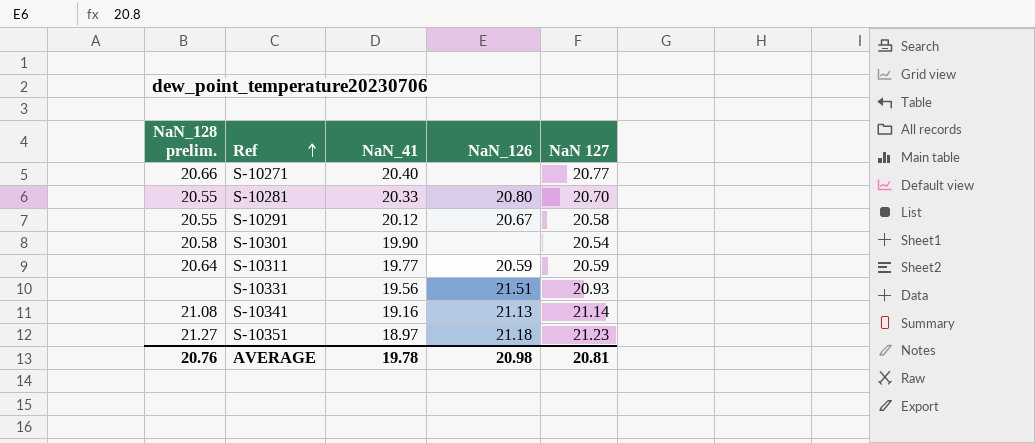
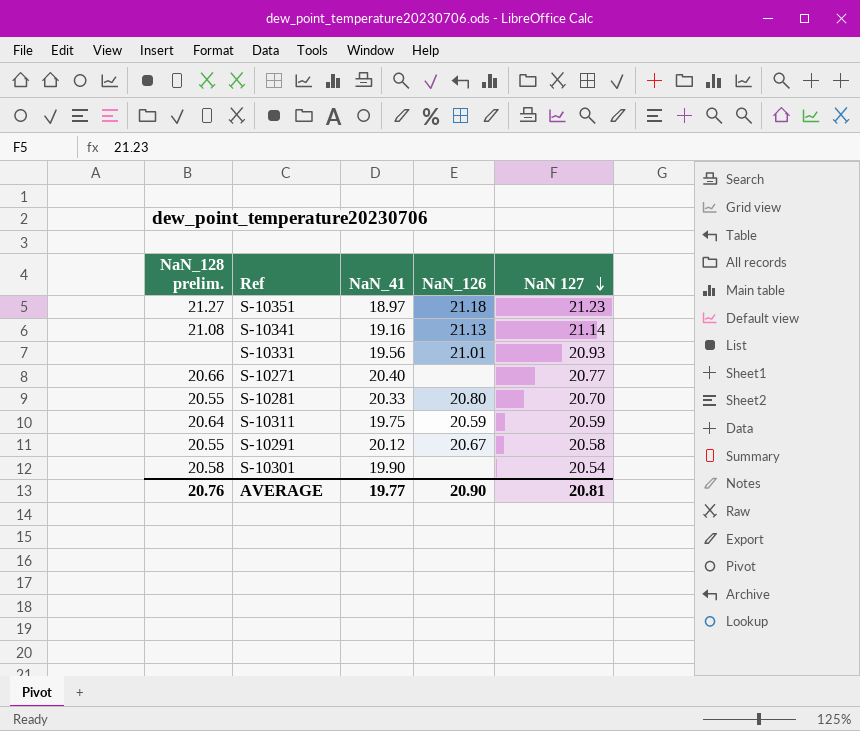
row order: Ref ascending -> NaN 127 descending
S-10331 | NaN_126: 21.51 -> 21.01
S-10311 | NaN_41: 19.77 -> 19.75
AVERAGE | NaN_41: 19.78 -> 19.77
AVERAGE | NaN_126: 20.98 -> 20.90

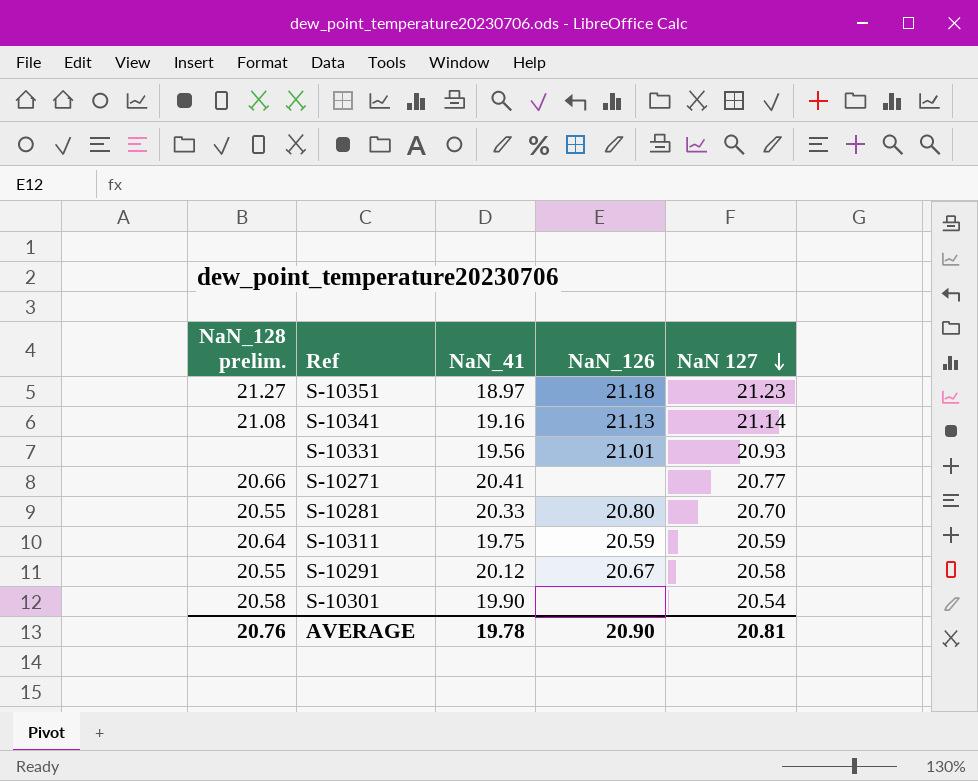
S-10271 | NaN_41: 20.40 -> 20.41
AVERAGE | NaN_41: 19.77 -> 19.78

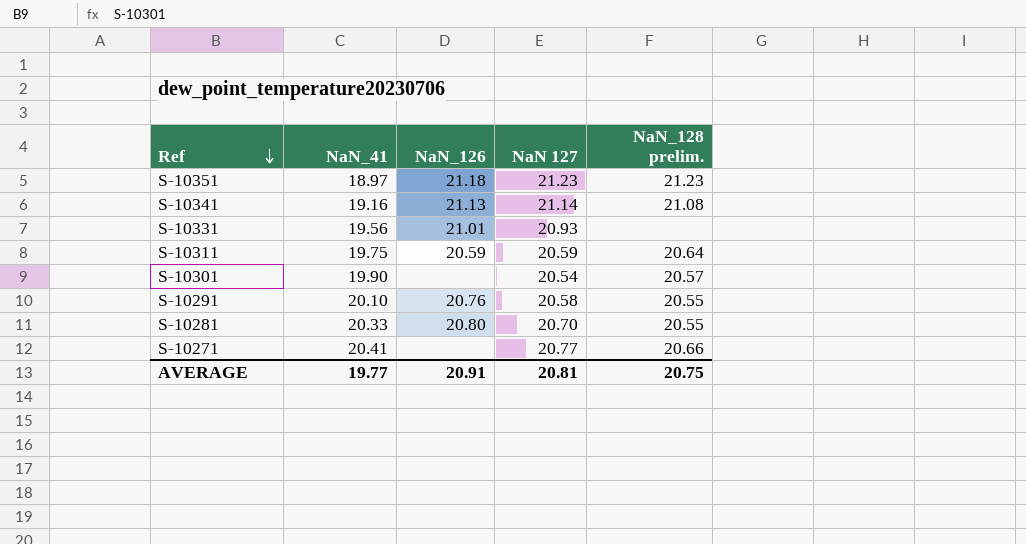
row order: NaN 127 descending -> Ref descending
column NaN_128 prelim. | position: 1 -> 5
S-10351 | NaN_128 prelim.: 21.27 -> 21.23
S-10301 | NaN_128 prelim.: 20.58 -> 20.57
S-10291 | NaN_41: 20.12 -> 20.10
S-10291 | NaN_126: 20.67 -> 20.76
AVERAGE | NaN_41: 19.78 -> 19.77
AVERAGE | NaN_126: 20.90 -> 20.91
AVERAGE | NaN_128 prelim.: 20.76 -> 20.75

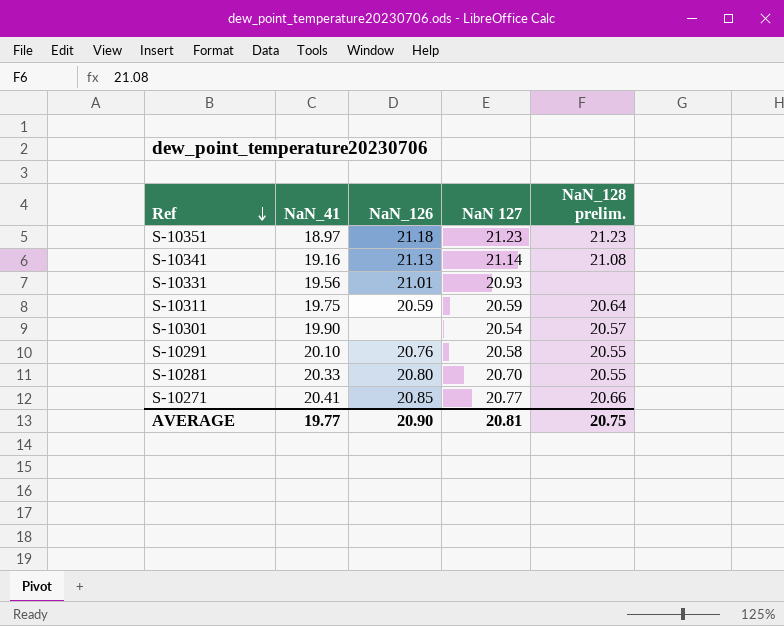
S-10271 | NaN_126: none -> 20.85
AVERAGE | NaN_126: 20.91 -> 20.90

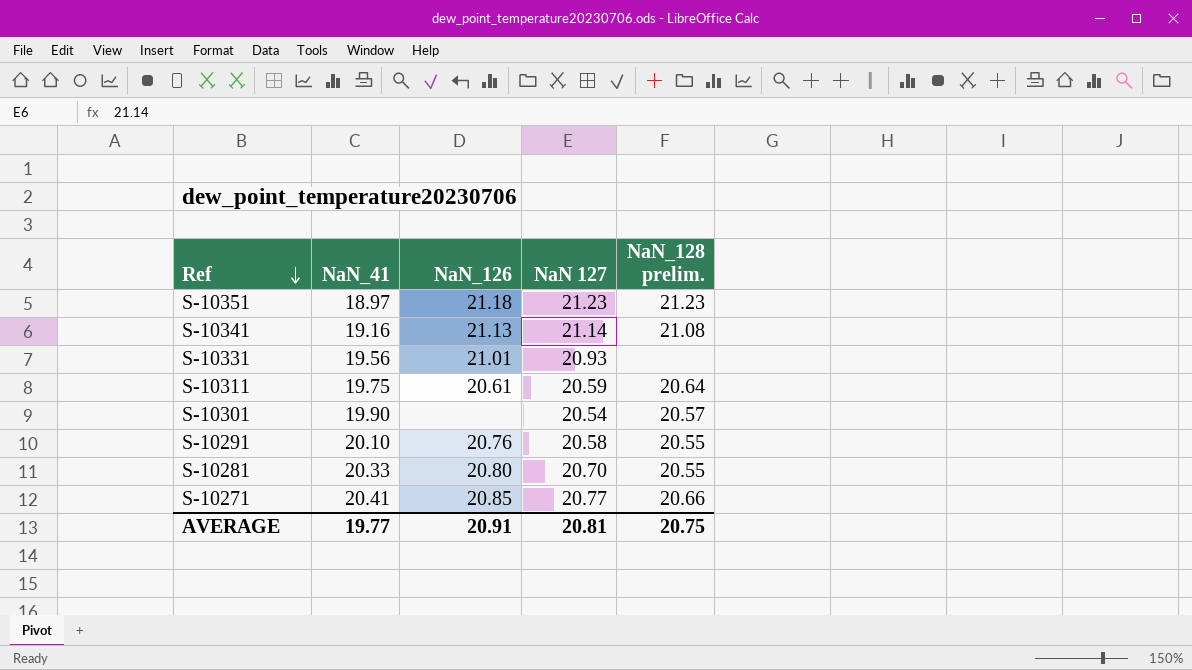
S-10311 | NaN_126: 20.59 -> 20.61
AVERAGE | NaN_126: 20.90 -> 20.91

